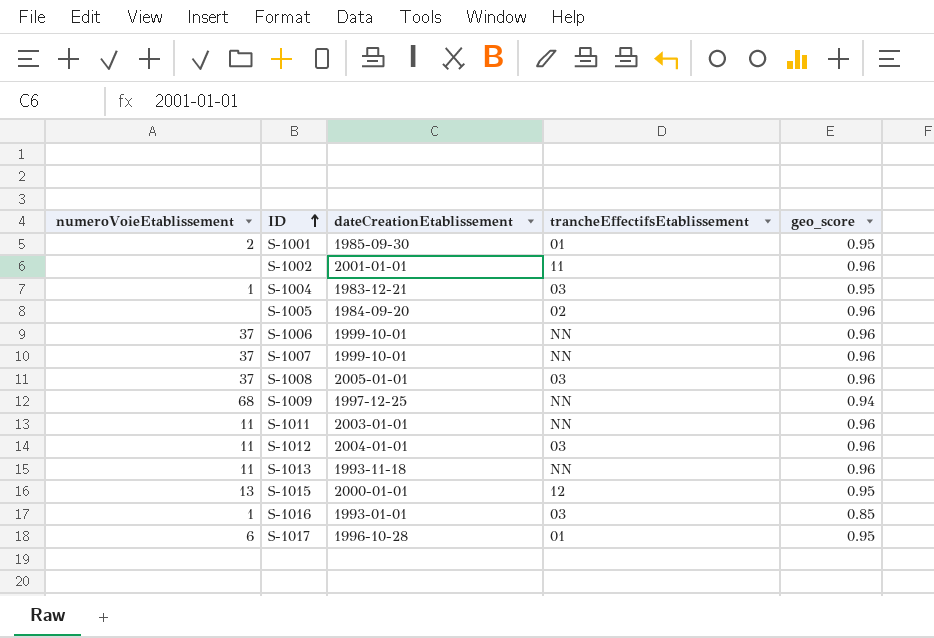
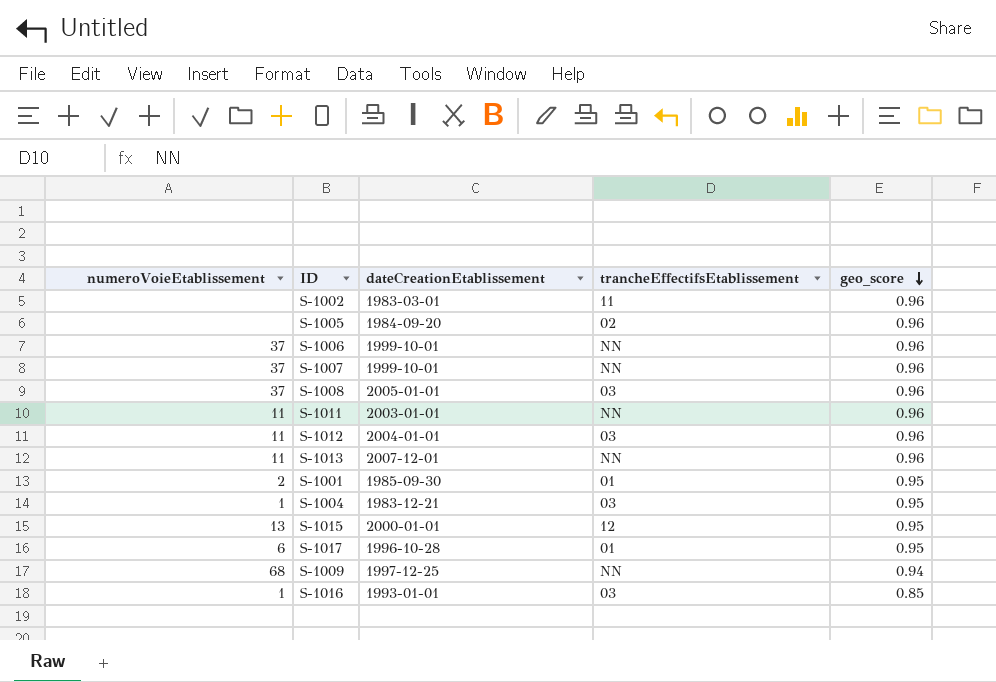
row order: ID ascending -> geo_score descending
S-1002 | dateCreationEtablissement: 2001-01-01 -> 1983-03-01
S-1013 | dateCreationEtablissement: 1993-11-18 -> 2007-12-01

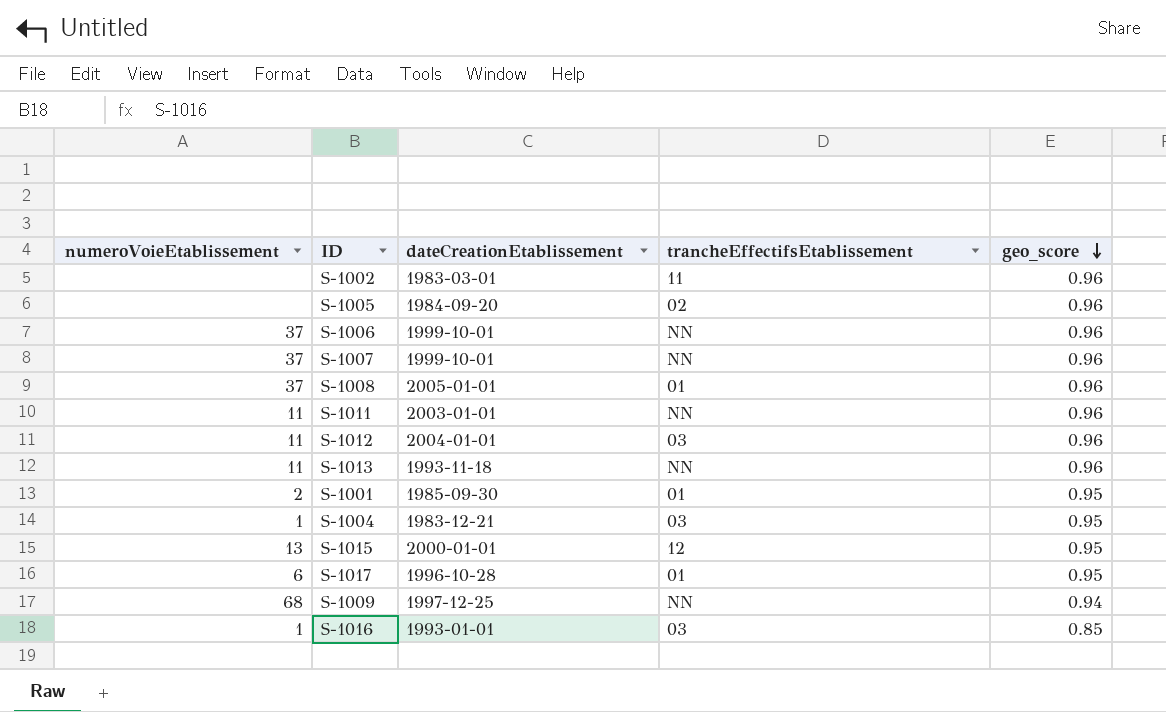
S-1008 | trancheEffectifsEtablissement: 03 -> 01
S-1013 | dateCreationEtablissement: 2007-12-01 -> 1993-11-18

